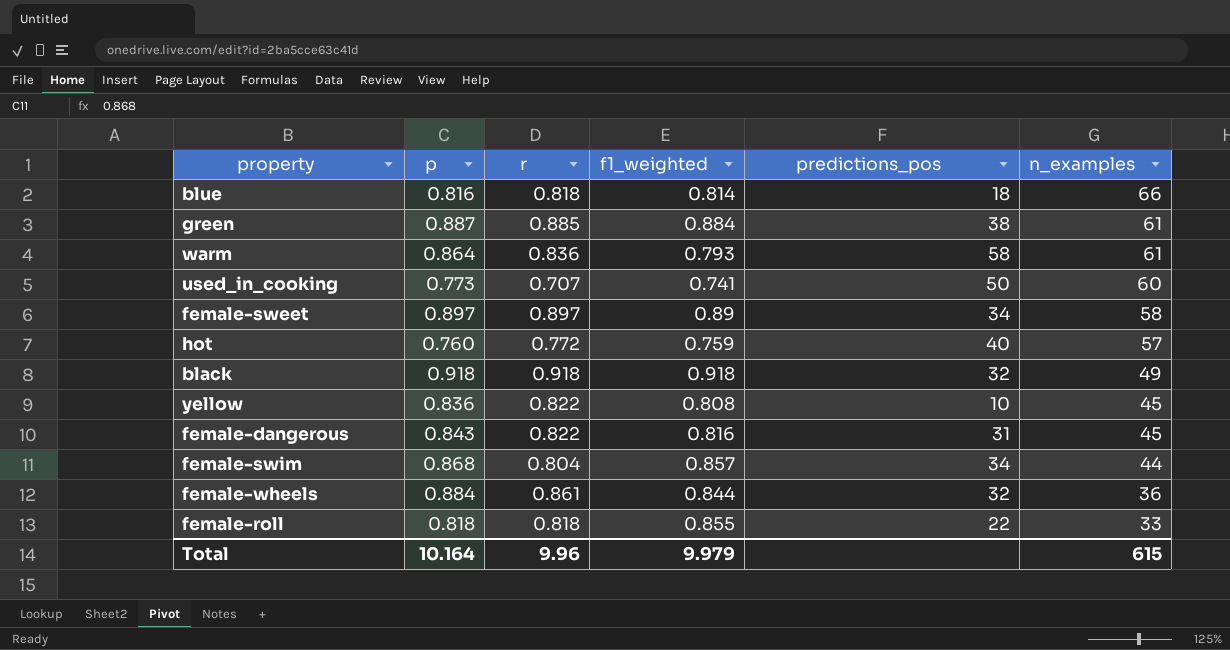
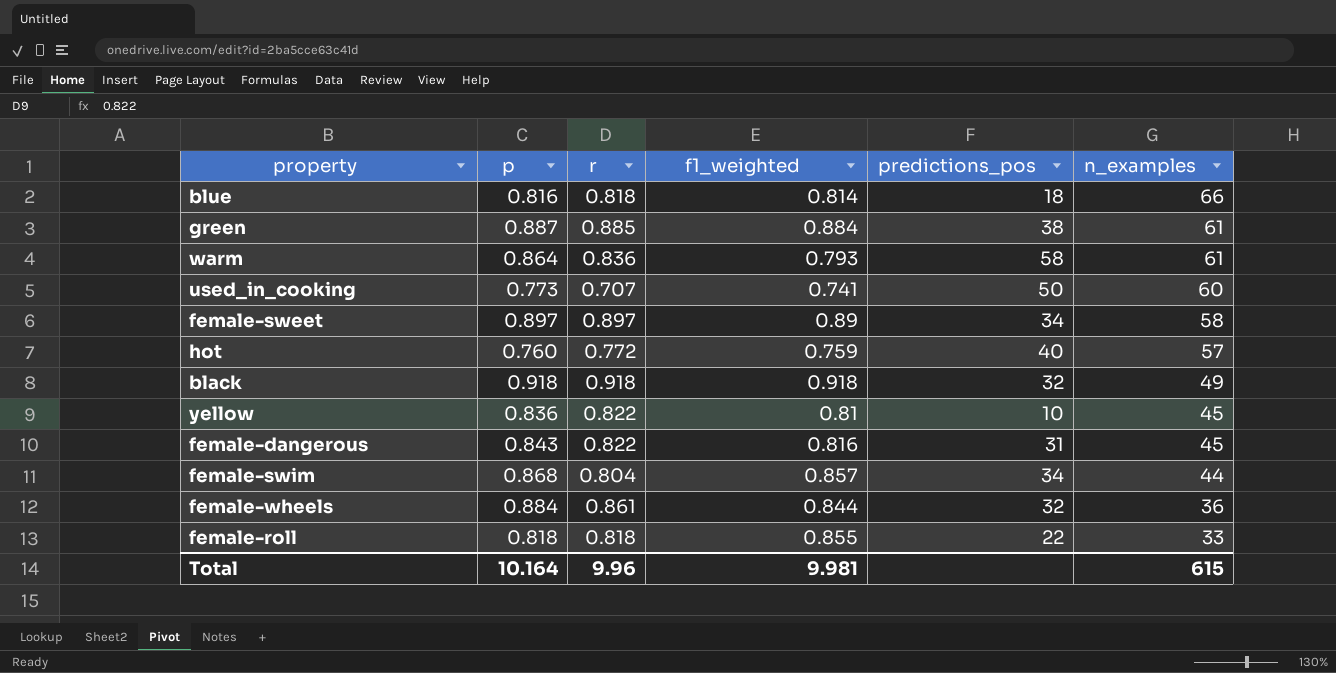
yellow | f1_weighted: 0.808 -> 0.81
Total | f1_weighted: 9.979 -> 9.981

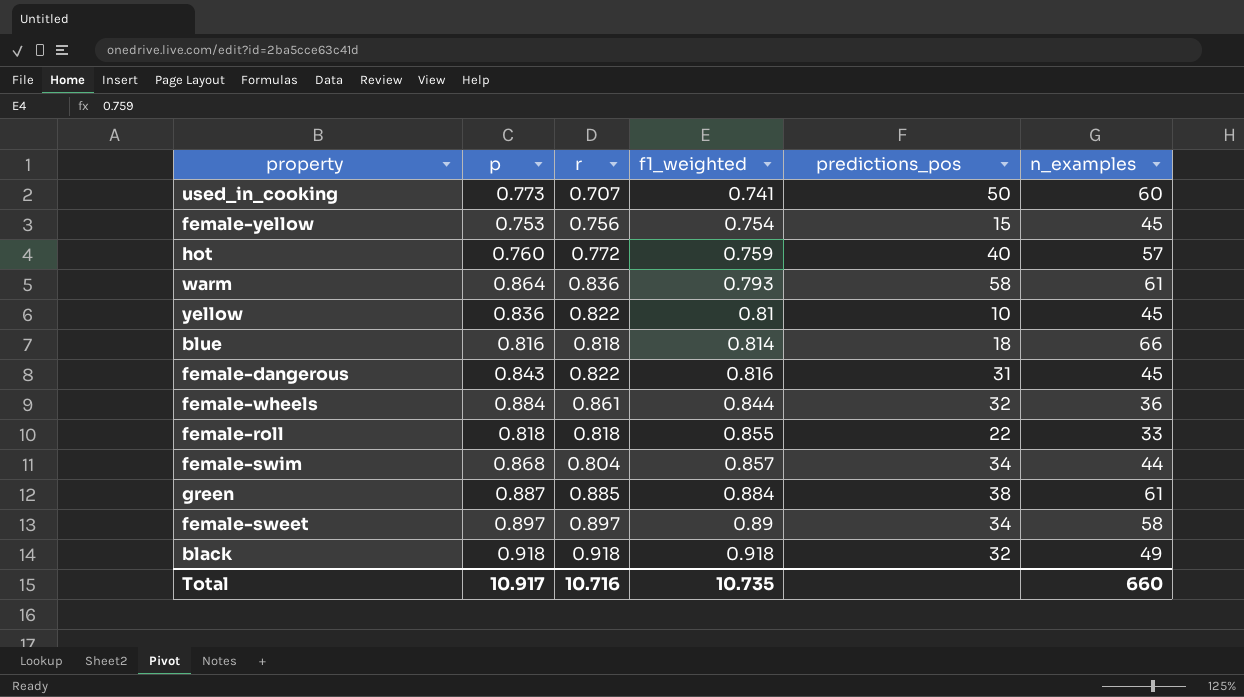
row order: n_examples descending -> f1_weighted ascending
row female-yellow: none -> 0.753 | 0.756 | 0.754 | 15 | 45
Total | p: 10.164 -> 10.917
Total | r: 9.96 -> 10.716
Total | f1_weighted: 9.981 -> 10.735
Total | n_examples: 615 -> 660

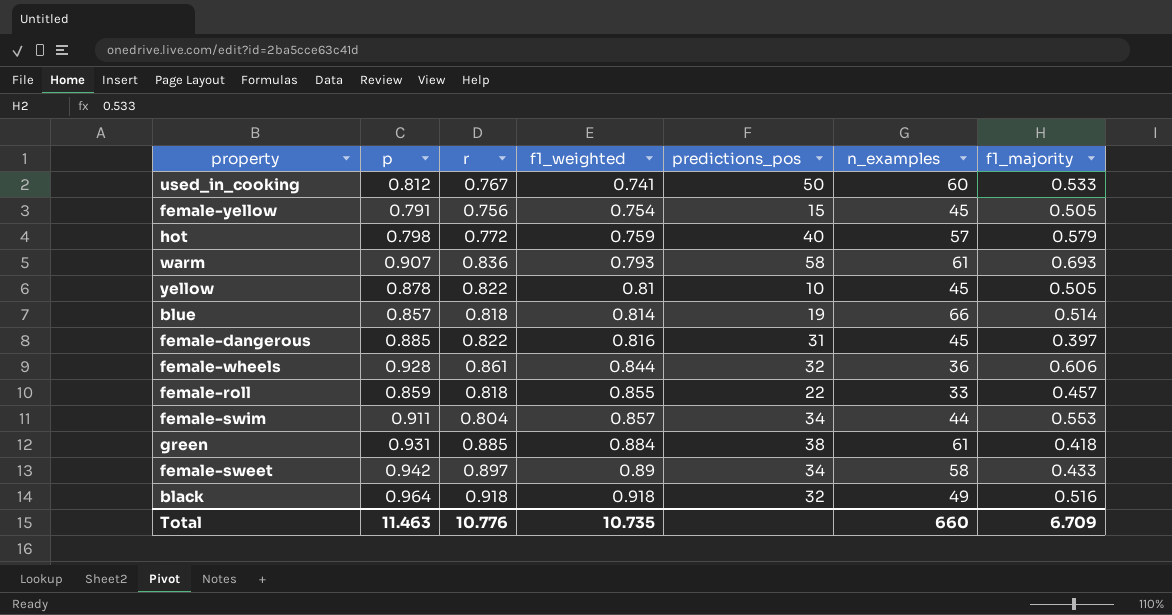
column f1_majority | position: none -> 7
used_in_cooking | p: 0.773 -> 0.812
used_in_cooking | r: 0.707 -> 0.767
female-yellow | p: 0.753 -> 0.791
hot | p: 0.760 -> 0.798
warm | p: 0.864 -> 0.907
yellow | p: 0.836 -> 0.878
blue | p: 0.816 -> 0.857
blue | predictions_pos: 18 -> 19
female-dangerous | p: 0.843 -> 0.885
female-wheels | p: 0.884 -> 0.928
female-roll | p: 0.818 -> 0.859
female-swim | p: 0.868 -> 0.911
green | p: 0.887 -> 0.931
female-sweet | p: 0.897 -> 0.942
black | p: 0.918 -> 0.964
Total | p: 10.917 -> 11.463
Total | r: 10.716 -> 10.776

